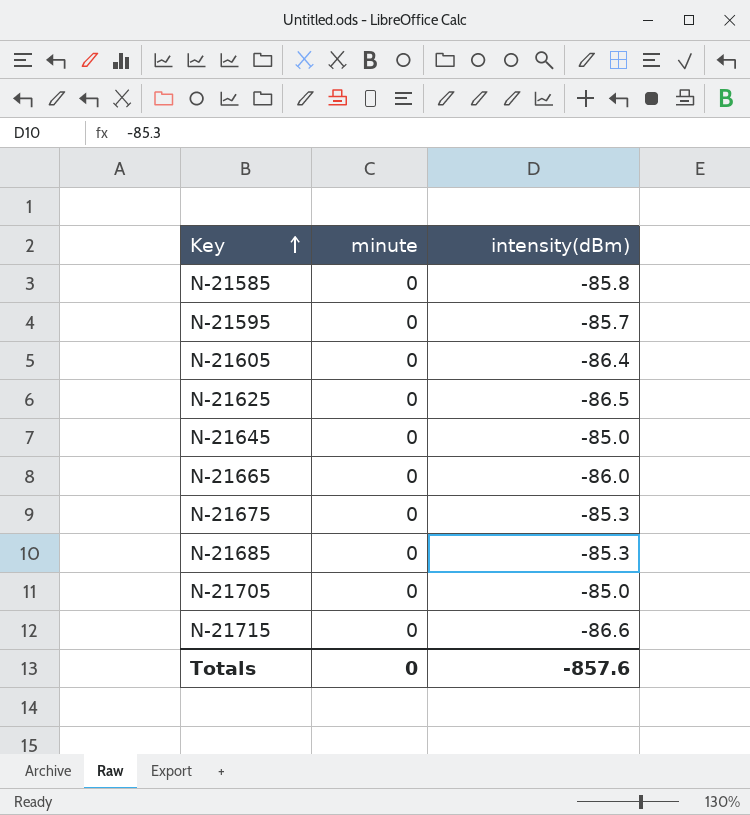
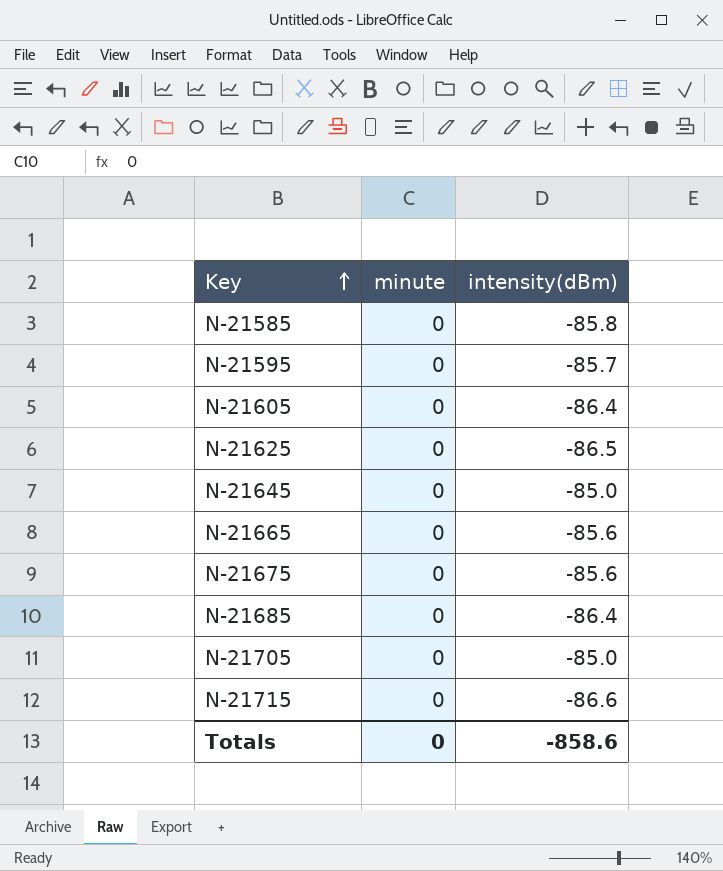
N-21665 | intensity(dBm): -86.0 -> -85.6
N-21675 | intensity(dBm): -85.3 -> -85.6
N-21685 | intensity(dBm): -85.3 -> -86.4
Totals | intensity(dBm): -857.6 -> -858.6

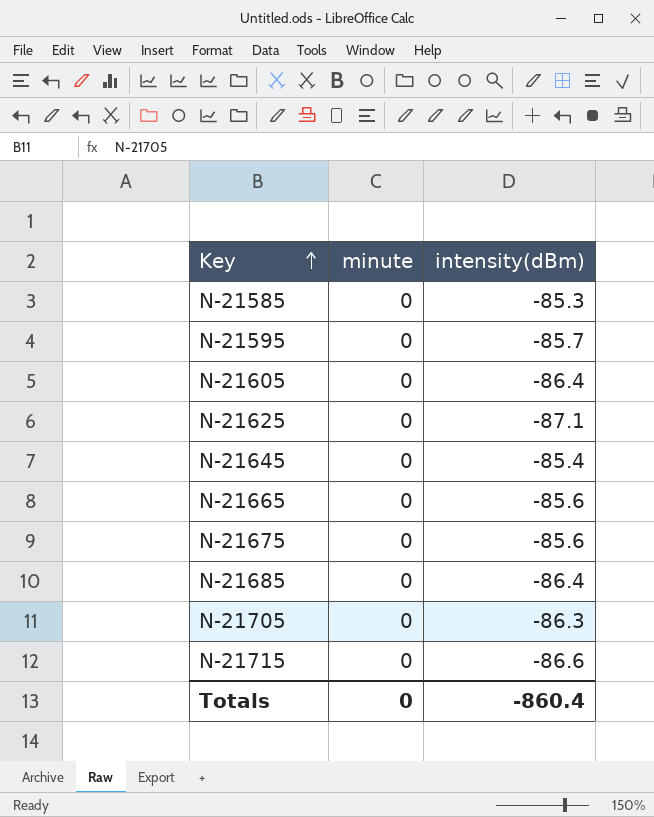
N-21585 | intensity(dBm): -85.8 -> -85.3
N-21625 | intensity(dBm): -86.5 -> -87.1
N-21645 | intensity(dBm): -85.0 -> -85.4
N-21705 | intensity(dBm): -85.0 -> -86.3
Totals | intensity(dBm): -858.6 -> -860.4

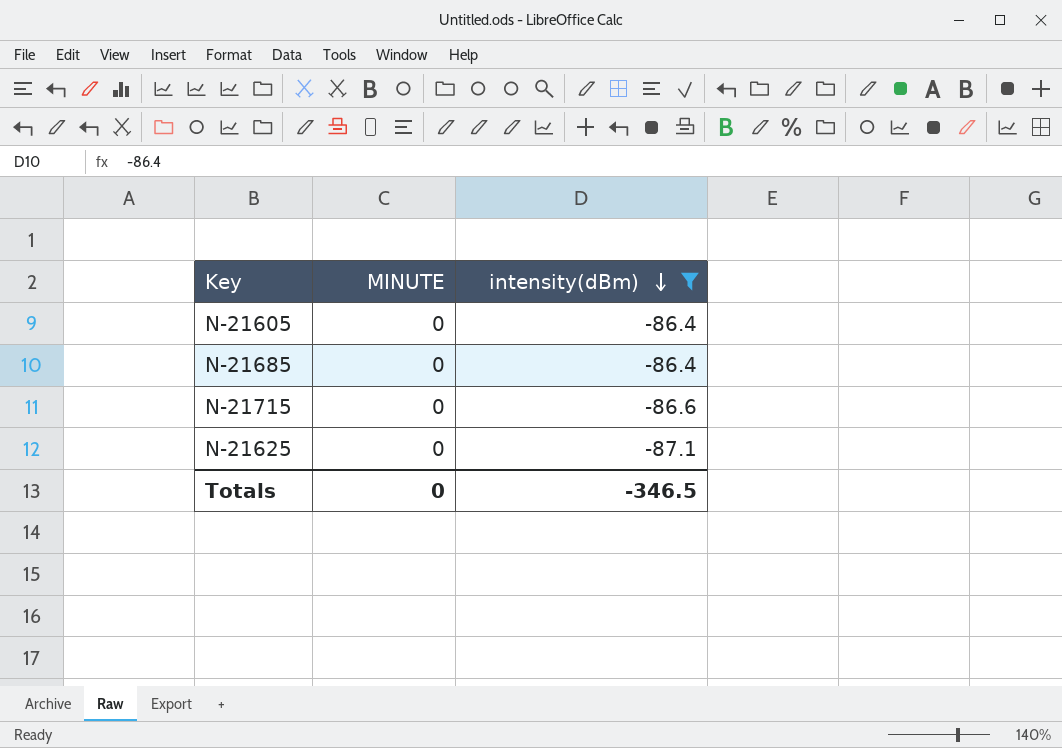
filter: none -> intensity(dBm) <= -86.4
row order: Key ascending -> intensity(dBm) descending
column name: minute -> MINUTE
Totals | intensity(dBm): -860.4 -> -346.5

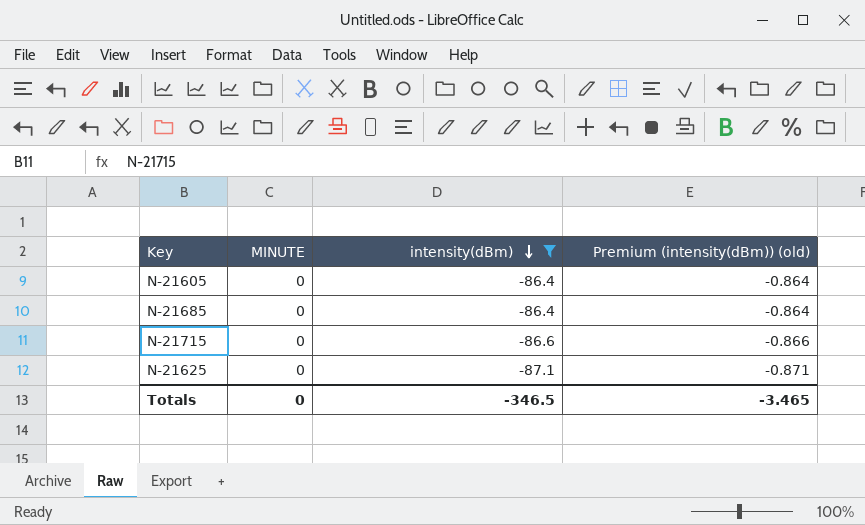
column Premium (intensity(dBm)) (old) | formula: none -> [intensity(dBm)] * 0.01

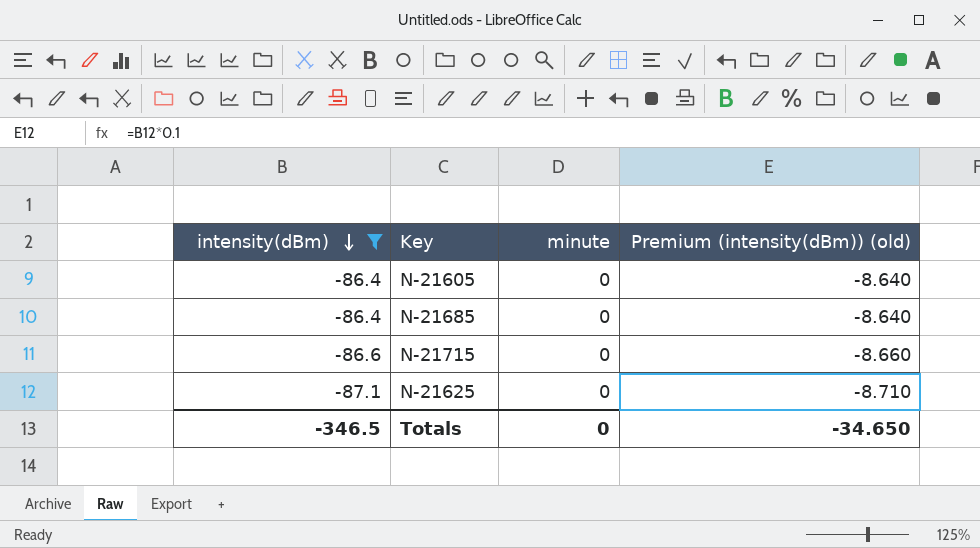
column intensity(dBm) | position: 3 -> 1
column name: MINUTE -> minute
column Premium (intensity(dBm)) (old) | formula: [intensity(dBm)] * 0.01 -> [intensity(dBm)] * 0.1
Totals | Premium (intensity(dBm)) (old): -3.465 -> -34.650

